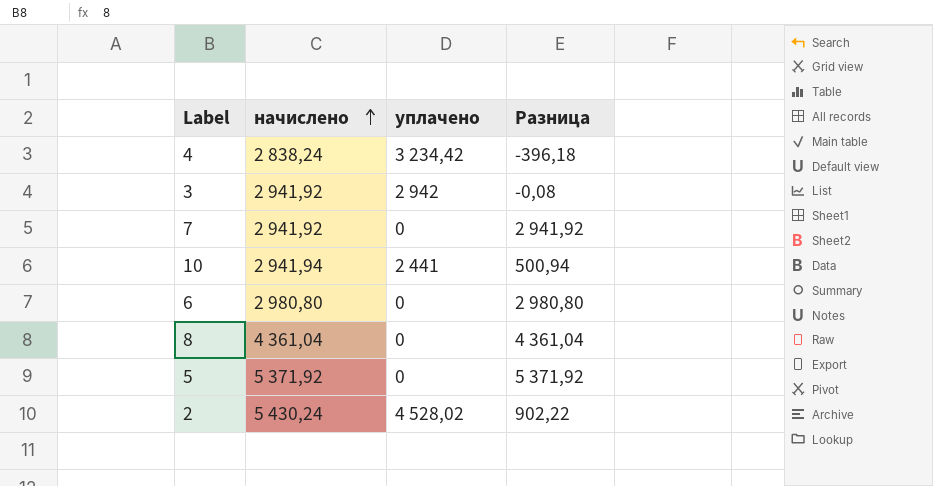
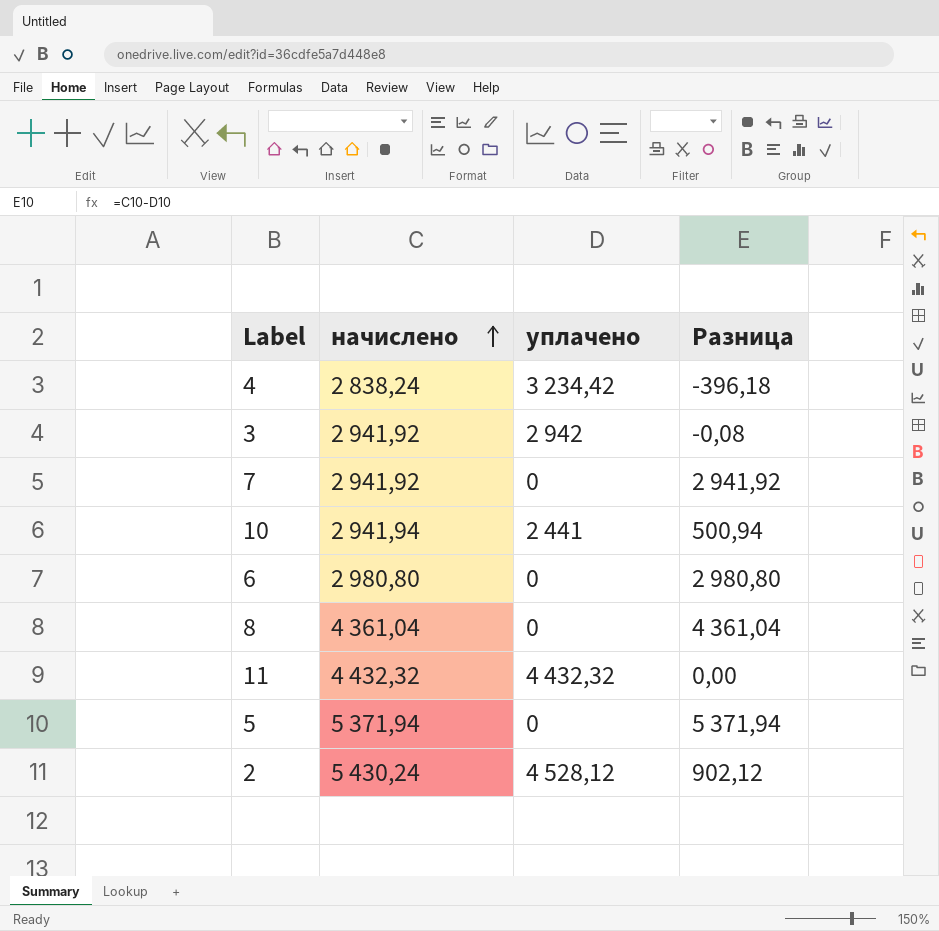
row 11: none -> 4 432,32 | 4 432,32 | 0,00
5 | начислено: 5 371,92 -> 5 371,94
5 | Разница: 5 371,92 -> 5 371,94
2 | уплачено: 4 528,02 -> 4 528,12
2 | Разница: 902,22 -> 902,12

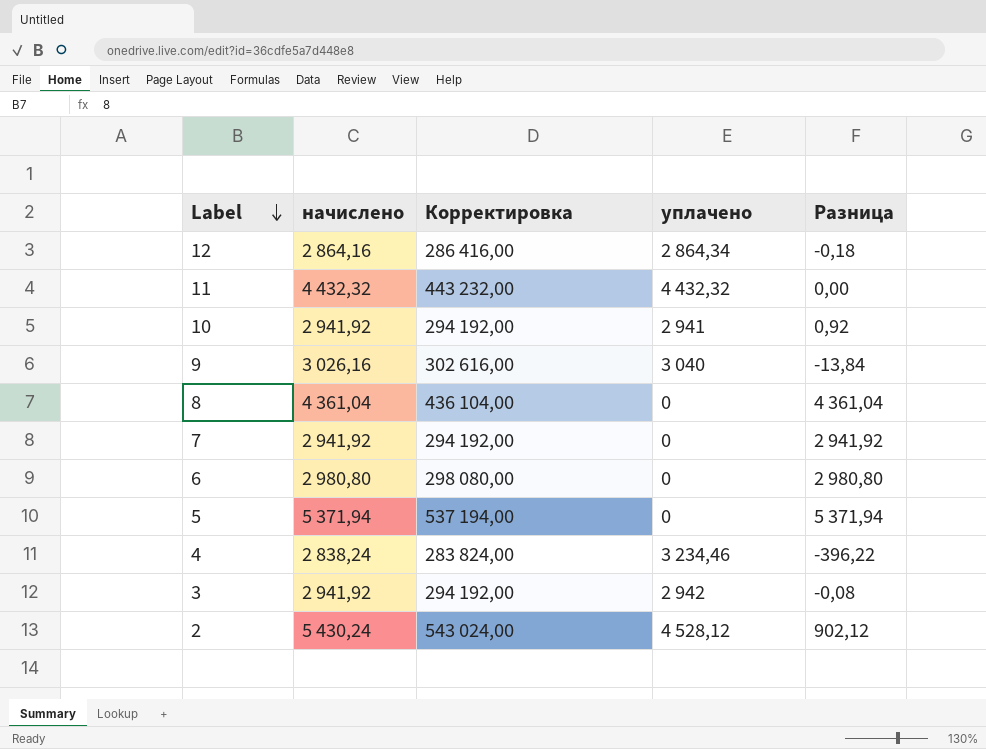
row order: начислено ascending -> Label descending
column Корректировка | formula: none -> [начислено] * 100
row 12: none -> 2 864,16 | 286 416,00 | 2 864,34 | -0,18
10 | начислено: 2 941,94 -> 2 941,92
10 | уплачено: 2 441 -> 2 941
10 | Разница: 500,94 -> 0,92
row 9: none -> 3 026,16 | 302 616,00 | 3 040 | -13,84
4 | уплачено: 3 234,42 -> 3 234,46
4 | Разница: -396,18 -> -396,22

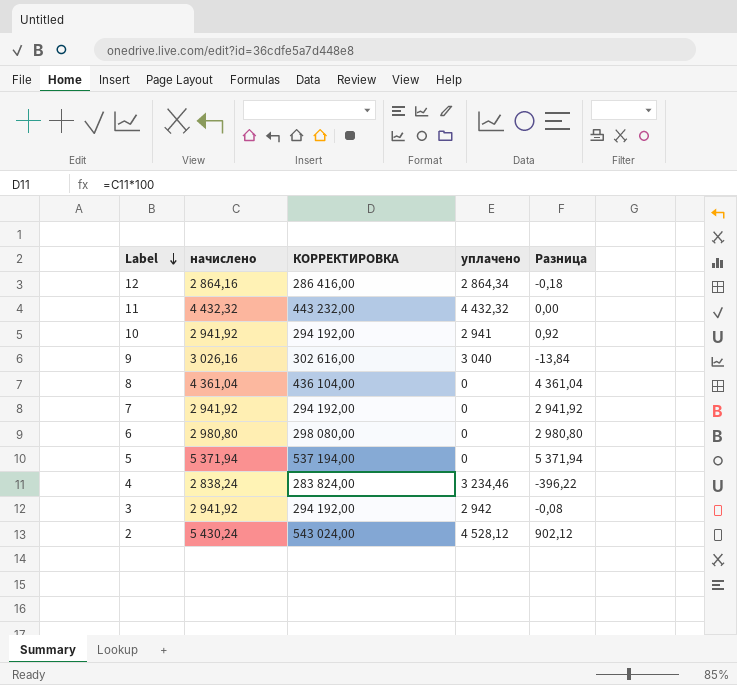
column name: Корректировка -> КОРРЕКТИРОВКА

